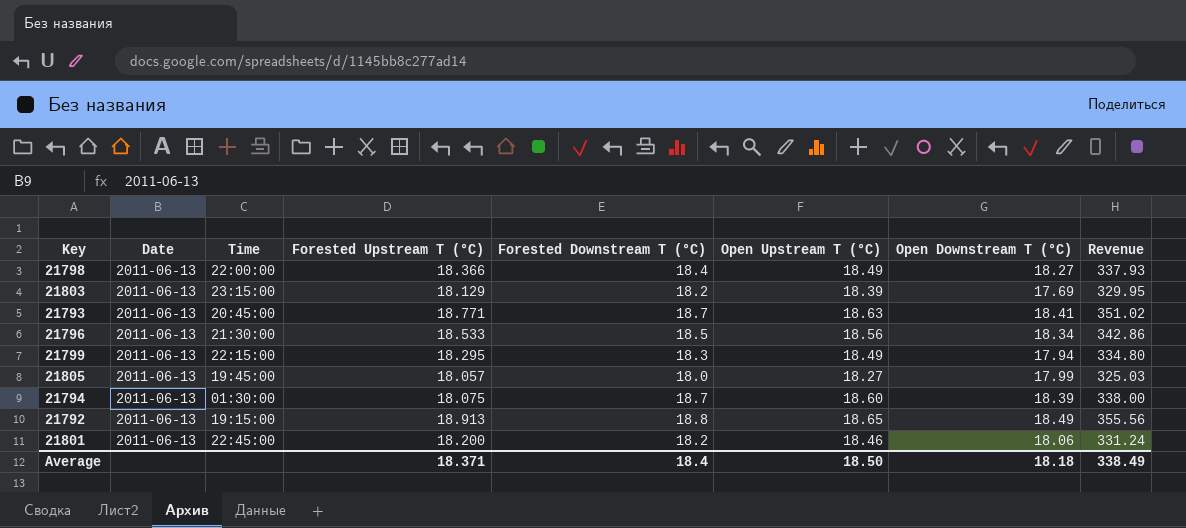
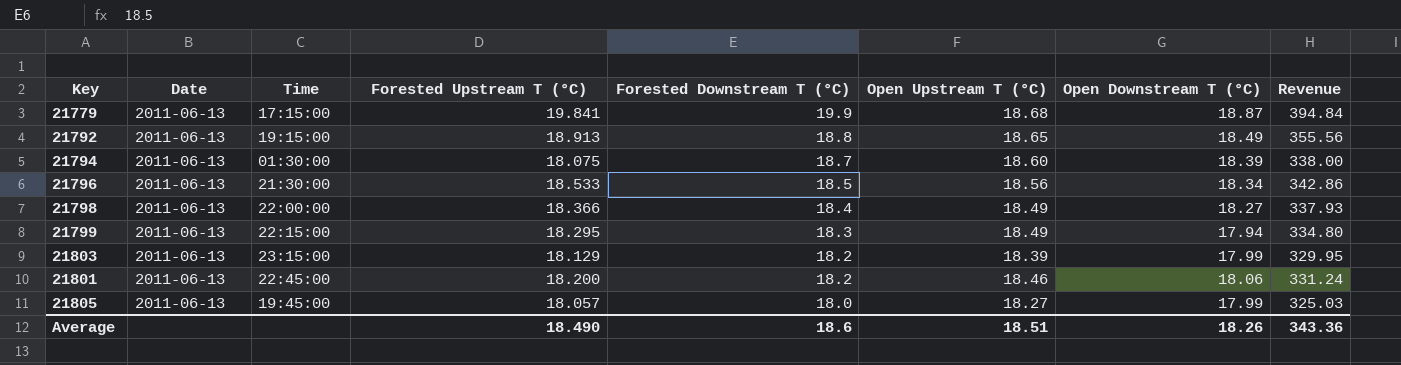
row order: none -> Forested Downstream T (°C) descending
row 21793: 2011-06-13 | 20:45:00 | 18.771 | 18.7 | 18.63 | 18.41 | 351.02 -> none
row 21779: none -> 2011-06-13 | 17:15:00 | 19.841 | 19.9 | 18.68 | 18.87 | 394.84
21803 | Open Downstream T (°C): 17.69 -> 17.99
Average | Forested Upstream T (°C): 18.371 -> 18.490
Average | Forested Downstream T (°C): 18.4 -> 18.6
Average | Open Upstream T (°C): 18.50 -> 18.51
Average | Open Downstream T (°C): 18.18 -> 18.26
Average | Revenue: 338.49 -> 343.36

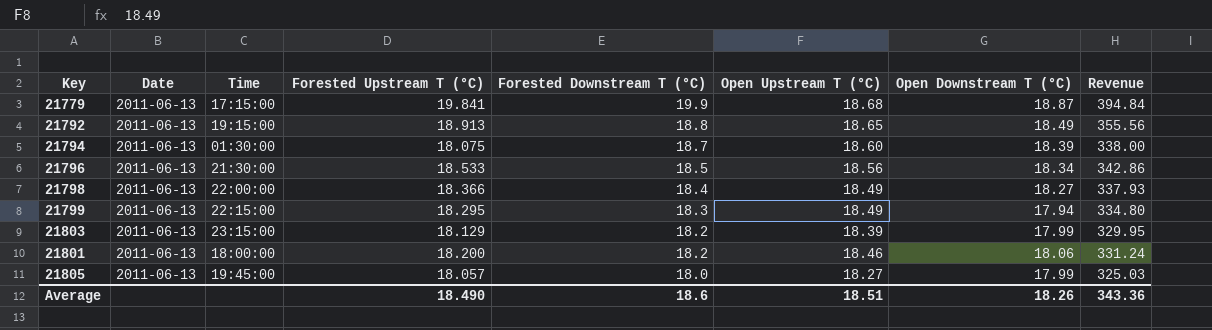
21801 | Time: 22:45:00 -> 18:00:00

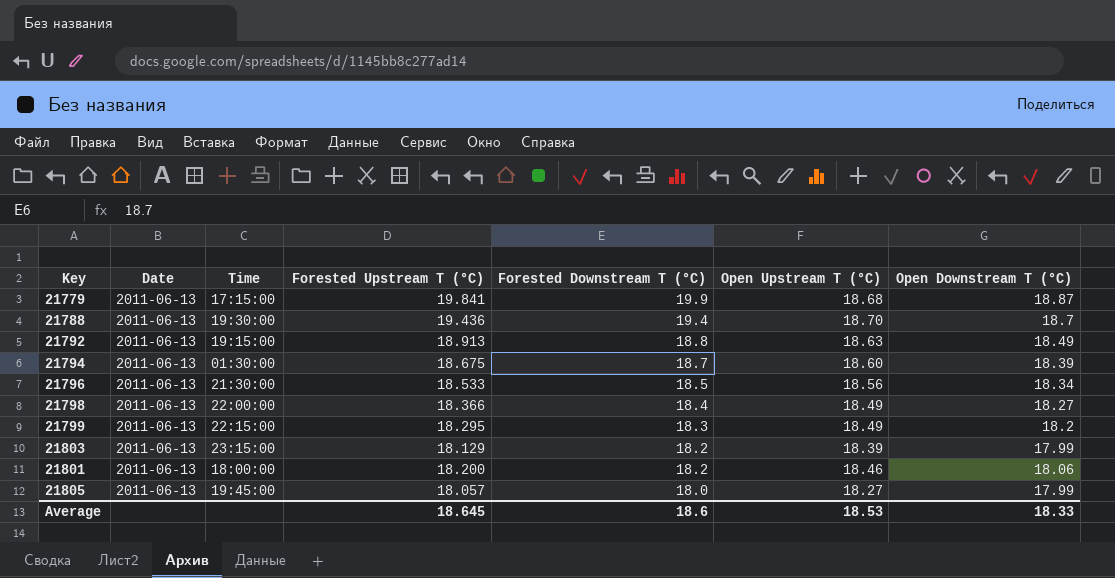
column Revenue | formula: [Forested Upstream T (°C)] * [Forested Downstream T (°C)] -> none
row 21788: none -> 2011-06-13 | 19:30:00 | 19.436 | 19.4 | 18.70 | 18.7
21792 | Open Upstream T (°C): 18.65 -> 18.63
21794 | Forested Upstream T (°C): 18.075 -> 18.675
21799 | Open Downstream T (°C): 17.94 -> 18.2
Average | Forested Upstream T (°C): 18.490 -> 18.645
Average | Open Upstream T (°C): 18.51 -> 18.53
Average | Open Downstream T (°C): 18.26 -> 18.33

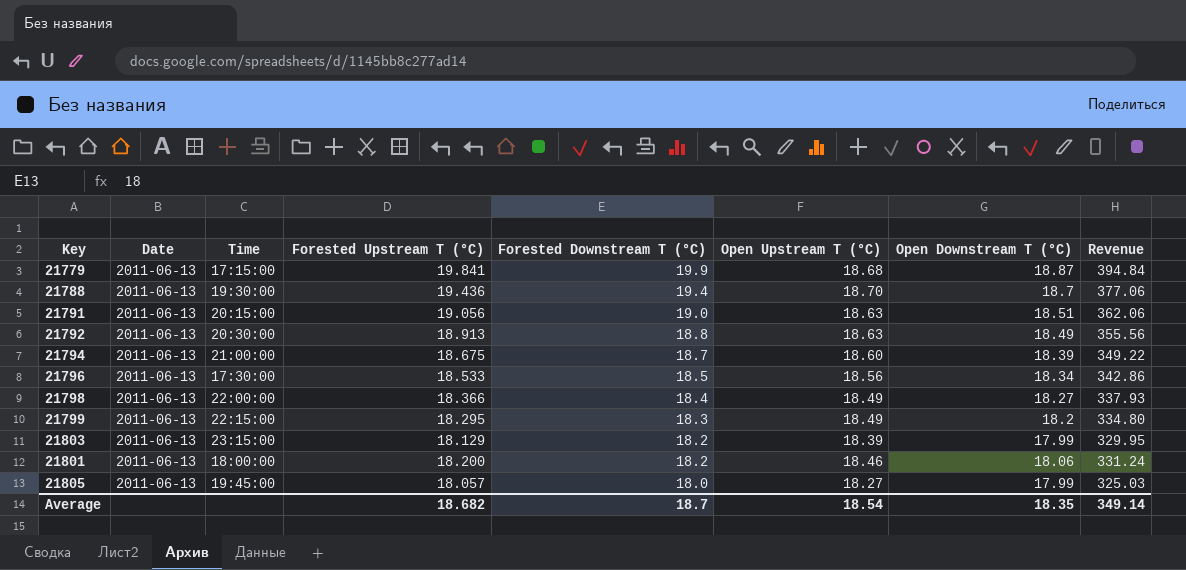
column Revenue | formula: none -> [Forested Upstream T (°C)] * [Forested Downstream T (°C)]
row 21791: none -> 2011-06-13 | 20:15:00 | 19.056 | 19.0 | 18.63 | 18.51 | 362.06
21792 | Time: 19:15:00 -> 20:30:00
21794 | Time: 01:30:00 -> 21:00:00
21796 | Time: 21:30:00 -> 17:30:00
Average | Forested Upstream T (°C): 18.645 -> 18.682
Average | Forested Downstream T (°C): 18.6 -> 18.7
Average | Open Upstream T (°C): 18.53 -> 18.54
Average | Open Downstream T (°C): 18.33 -> 18.35

